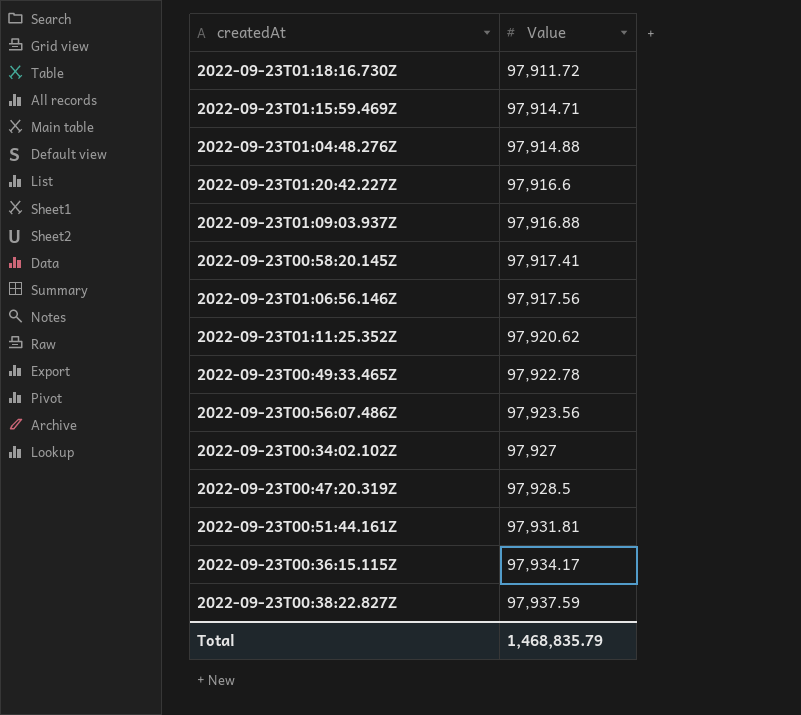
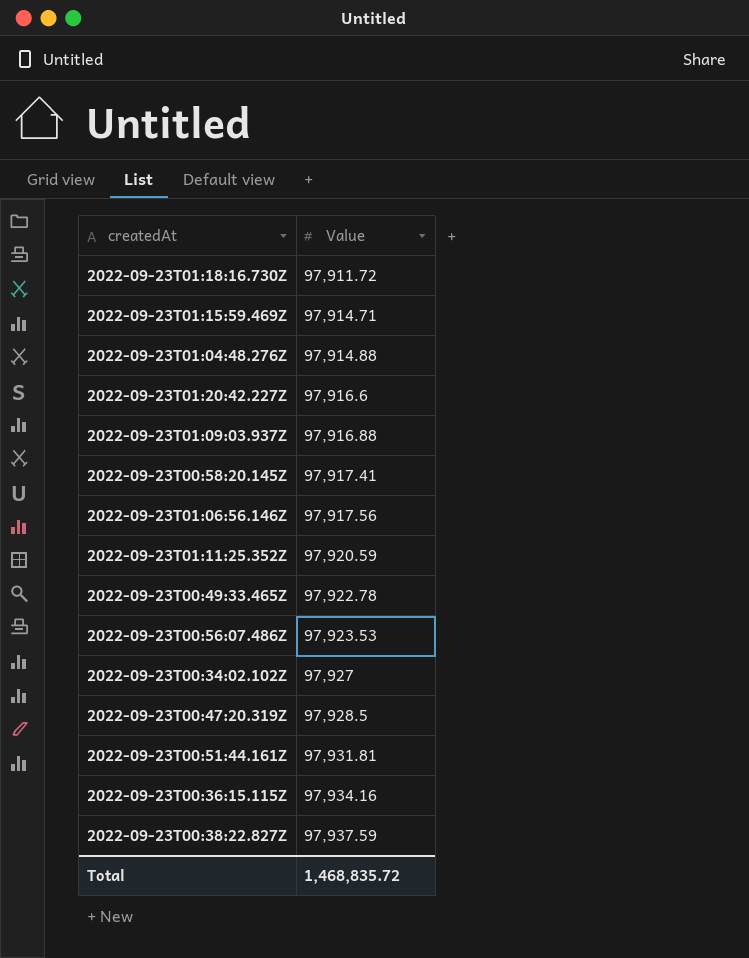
2022-09-23T01:11:25.352Z | Value: 97,920.62 -> 97,920.59
2022-09-23T00:56:07.486Z | Value: 97,923.56 -> 97,923.53
2022-09-23T00:36:15.115Z | Value: 97,934.17 -> 97,934.16
Total | Value: 1,468,835.79 -> 1,468,835.72

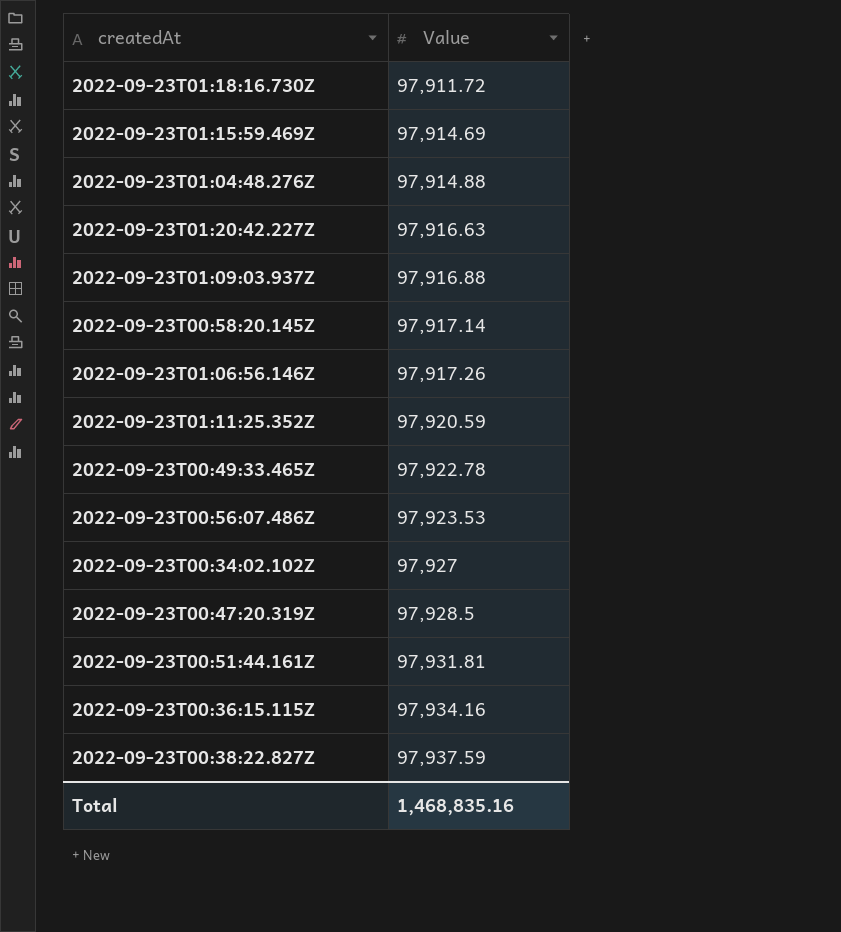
2022-09-23T01:15:59.469Z | Value: 97,914.71 -> 97,914.69
2022-09-23T01:20:42.227Z | Value: 97,916.6 -> 97,916.63
2022-09-23T00:58:20.145Z | Value: 97,917.41 -> 97,917.14
2022-09-23T01:06:56.146Z | Value: 97,917.56 -> 97,917.26
Total | Value: 1,468,835.72 -> 1,468,835.16

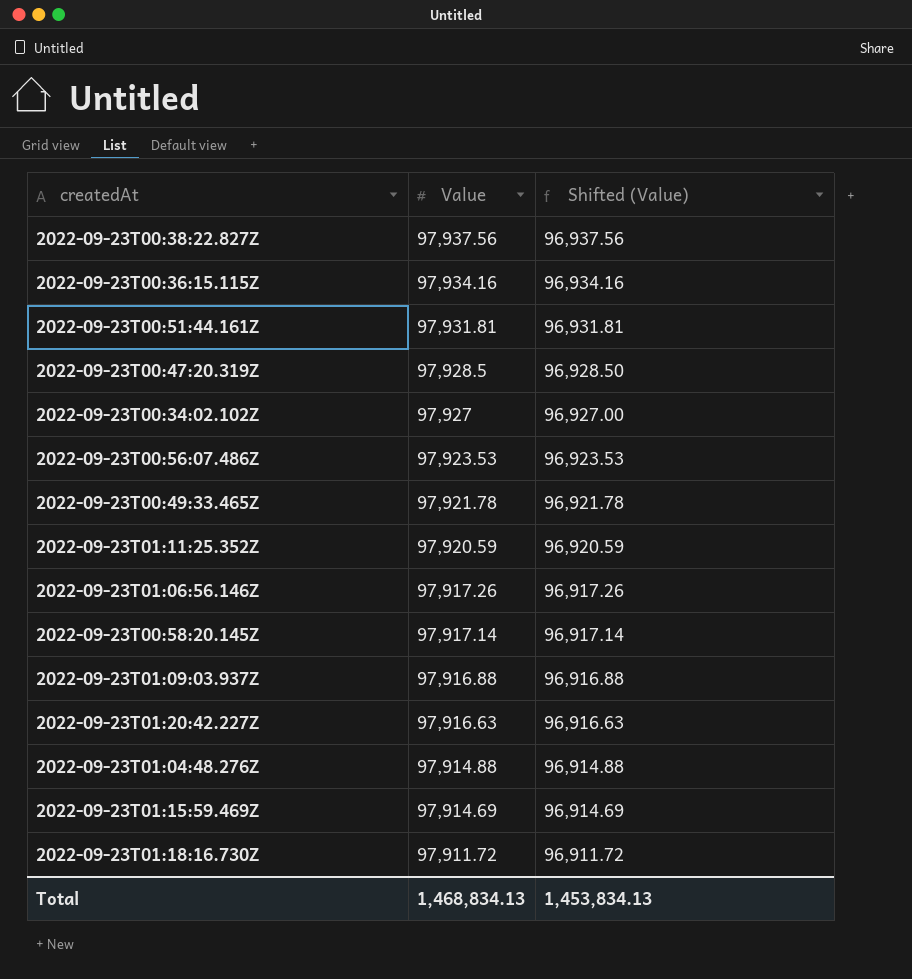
row order: Value ascending -> Value descending
column Shifted (Value) | formula: none -> [Value] - 1000
2022-09-23T00:38:22.827Z | Value: 97,937.59 -> 97,937.56
2022-09-23T00:49:33.465Z | Value: 97,922.78 -> 97,921.78
Total | Value: 1,468,835.16 -> 1,468,834.13

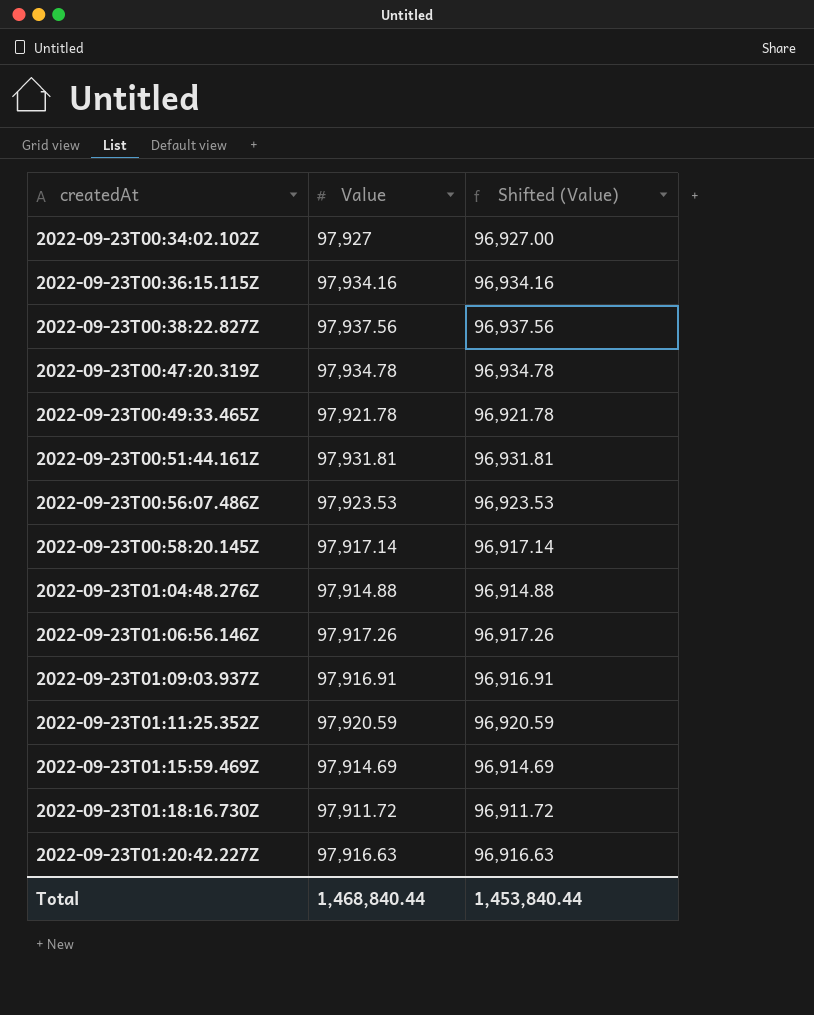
row order: Value descending -> createdAt ascending
2022-09-23T00:47:20.319Z | Value: 97,928.5 -> 97,934.78
2022-09-23T00:47:20.319Z | Shifted (Value): 96,928.50 -> 96,934.78
2022-09-23T01:09:03.937Z | Value: 97,916.88 -> 97,916.91
2022-09-23T01:09:03.937Z | Shifted (Value): 96,916.88 -> 96,916.91
Total | Value: 1,468,834.13 -> 1,468,840.44
Total | Shifted (Value): 1,453,834.13 -> 1,453,840.44

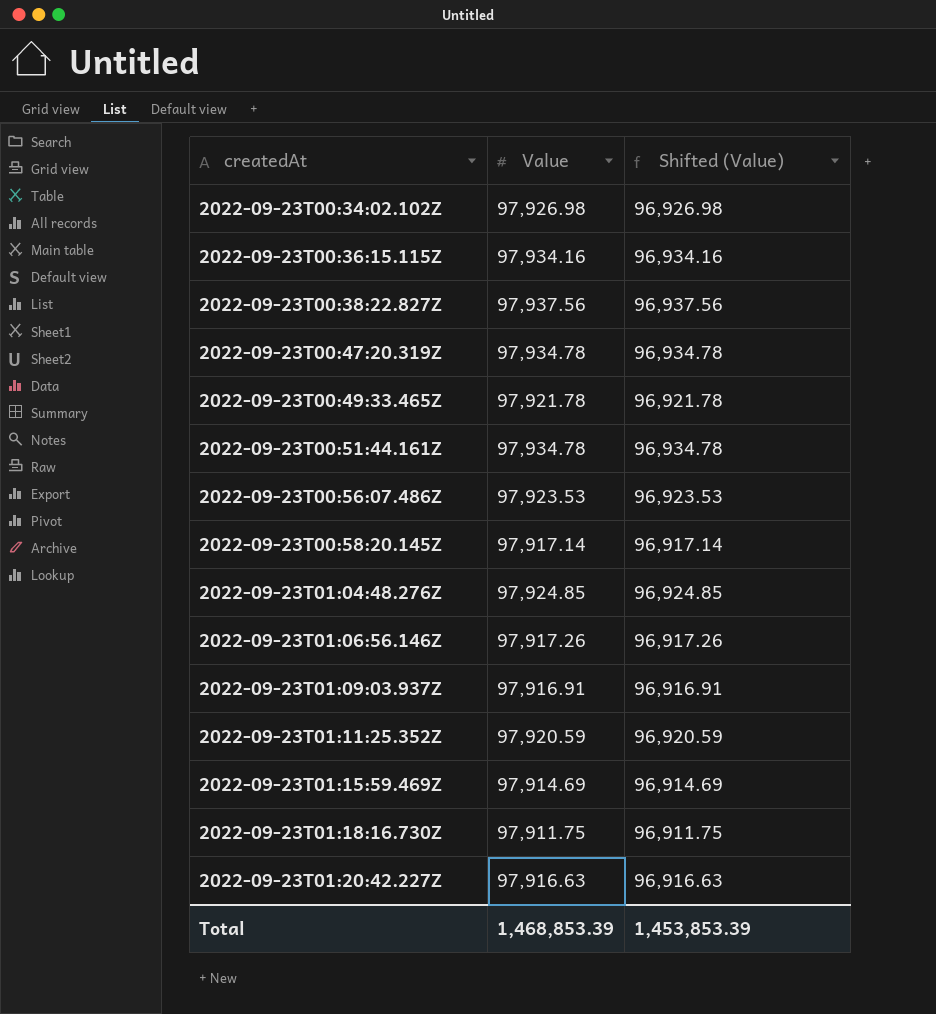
2022-09-23T00:34:02.102Z | Value: 97,927 -> 97,926.98
2022-09-23T00:34:02.102Z | Shifted (Value): 96,927.00 -> 96,926.98
2022-09-23T00:51:44.161Z | Value: 97,931.81 -> 97,934.78
2022-09-23T00:51:44.161Z | Shifted (Value): 96,931.81 -> 96,934.78
2022-09-23T01:04:48.276Z | Value: 97,914.88 -> 97,924.85
2022-09-23T01:04:48.276Z | Shifted (Value): 96,914.88 -> 96,924.85
2022-09-23T01:18:16.730Z | Value: 97,911.72 -> 97,911.75
2022-09-23T01:18:16.730Z | Shifted (Value): 96,911.72 -> 96,911.75
Total | Value: 1,468,840.44 -> 1,468,853.39
Total | Shifted (Value): 1,453,840.44 -> 1,453,853.39

